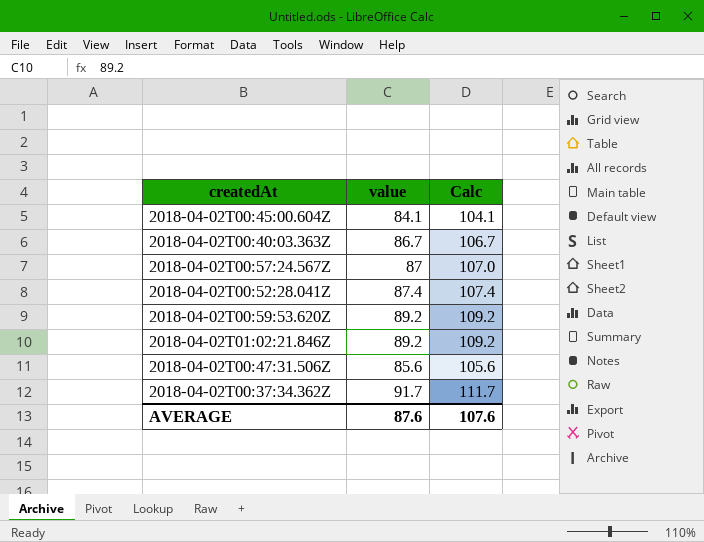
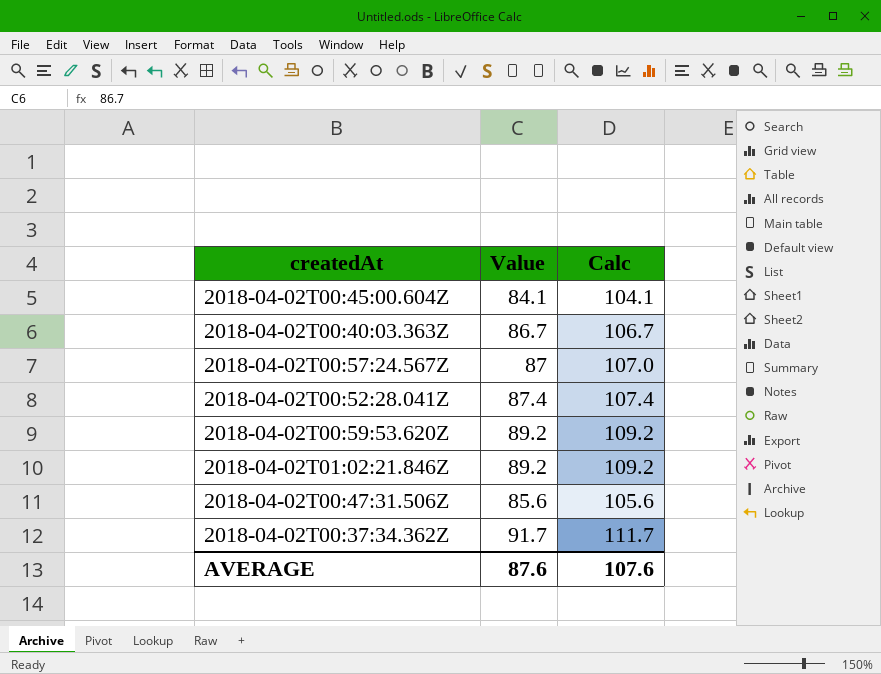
column name: value -> Value

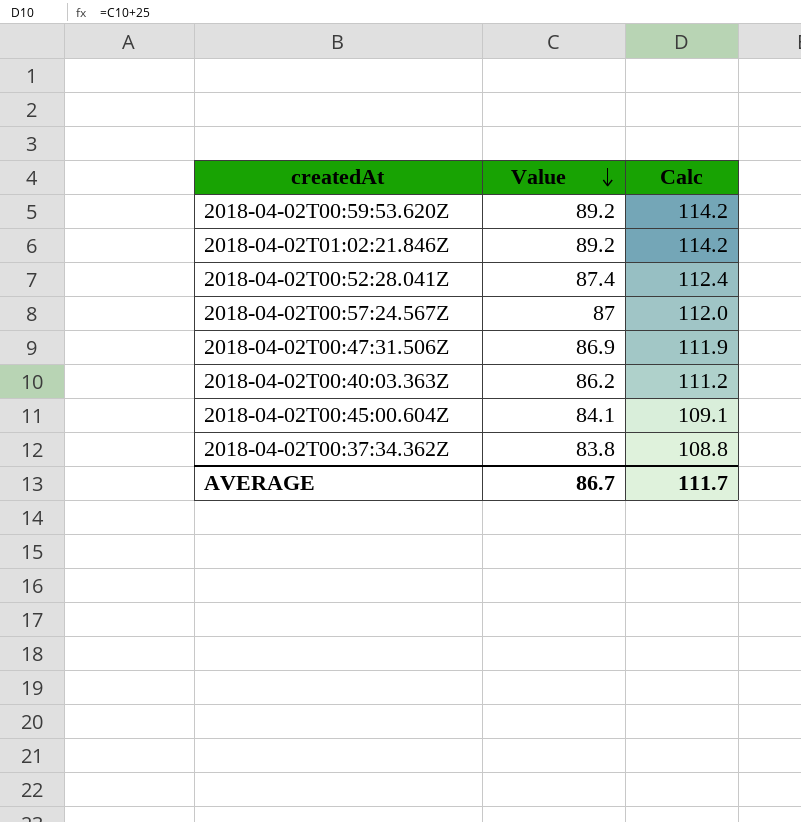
row order: none -> Value descending
column Calc | formula: [Value] + 20 -> [Value] + 25
2018-04-02T00:47:31.506Z | Value: 85.6 -> 86.9
2018-04-02T00:40:03.363Z | Value: 86.7 -> 86.2
2018-04-02T00:37:34.362Z | Value: 91.7 -> 83.8
AVERAGE | Value: 87.6 -> 86.7
AVERAGE | Calc: 107.6 -> 111.7

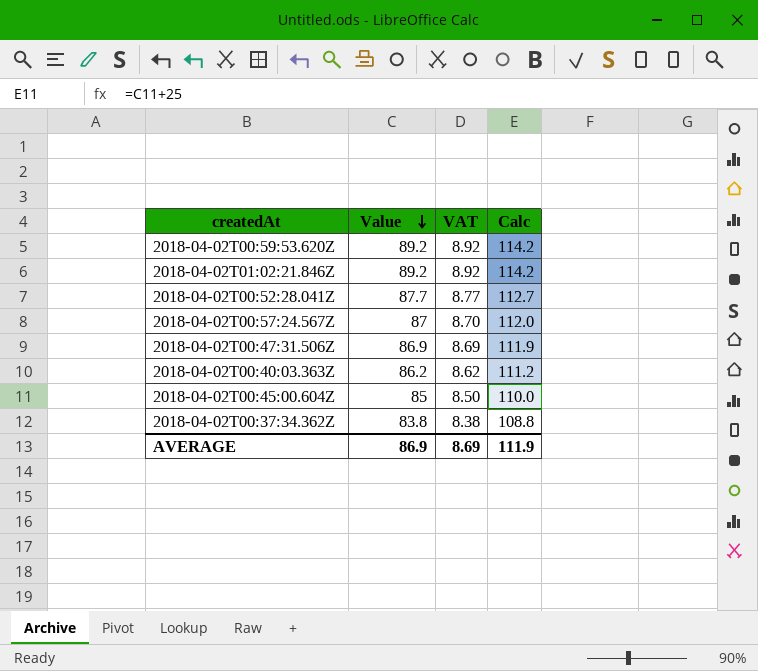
column VAT | formula: none -> [Value] * 0.1
2018-04-02T00:52:28.041Z | Value: 87.4 -> 87.7
2018-04-02T00:52:28.041Z | Calc: 112.4 -> 112.7
2018-04-02T00:45:00.604Z | Value: 84.1 -> 85
2018-04-02T00:45:00.604Z | Calc: 109.1 -> 110.0
AVERAGE | Value: 86.7 -> 86.9
AVERAGE | Calc: 111.7 -> 111.9

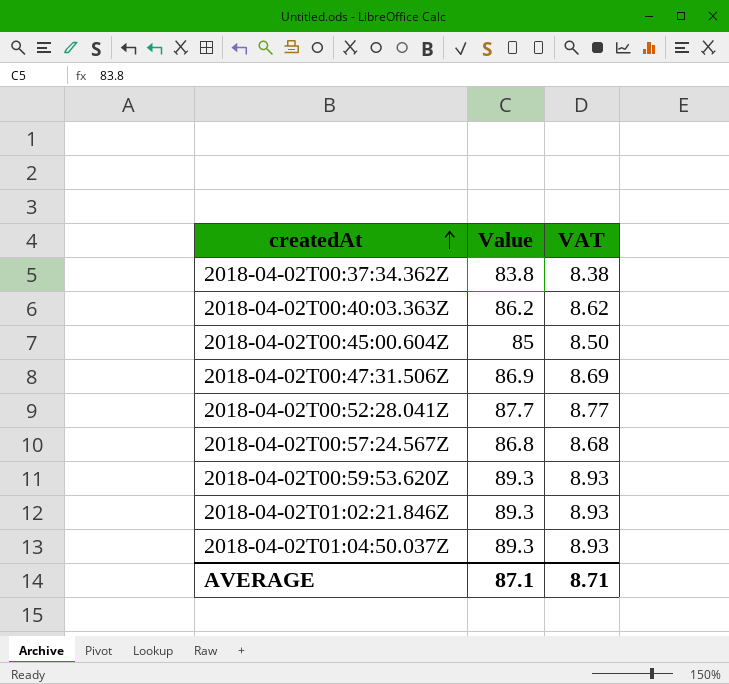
row order: Value descending -> createdAt ascending
column Calc | formula: [Value] + 25 -> none
2018-04-02T00:57:24.567Z | Value: 87 -> 86.8
2018-04-02T00:57:24.567Z | VAT: 8.70 -> 8.68
2018-04-02T00:59:53.620Z | Value: 89.2 -> 89.3
2018-04-02T00:59:53.620Z | VAT: 8.92 -> 8.93
2018-04-02T01:02:21.846Z | Value: 89.2 -> 89.3
2018-04-02T01:02:21.846Z | VAT: 8.92 -> 8.93
row 2018-04-02T01:04:50.037Z: none -> 89.3 | 8.93
AVERAGE | Value: 86.9 -> 87.1
AVERAGE | VAT: 8.69 -> 8.71

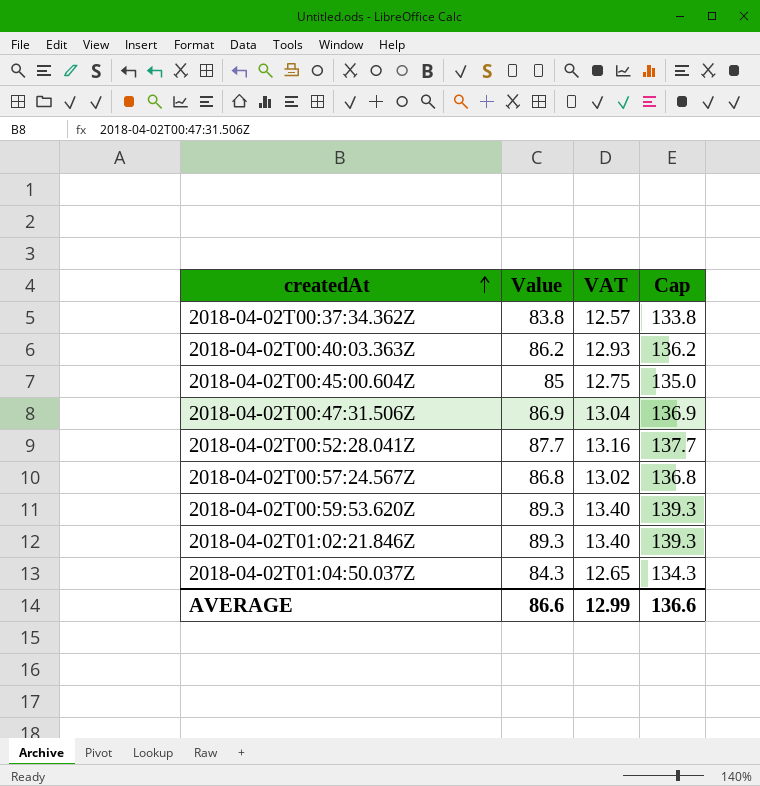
column VAT | formula: [Value] * 0.1 -> [Value] * 0.15
column Cap | formula: none -> [Value] + 50
2018-04-02T01:04:50.037Z | Value: 89.3 -> 84.3
AVERAGE | Value: 87.1 -> 86.6
AVERAGE | VAT: 8.71 -> 12.99

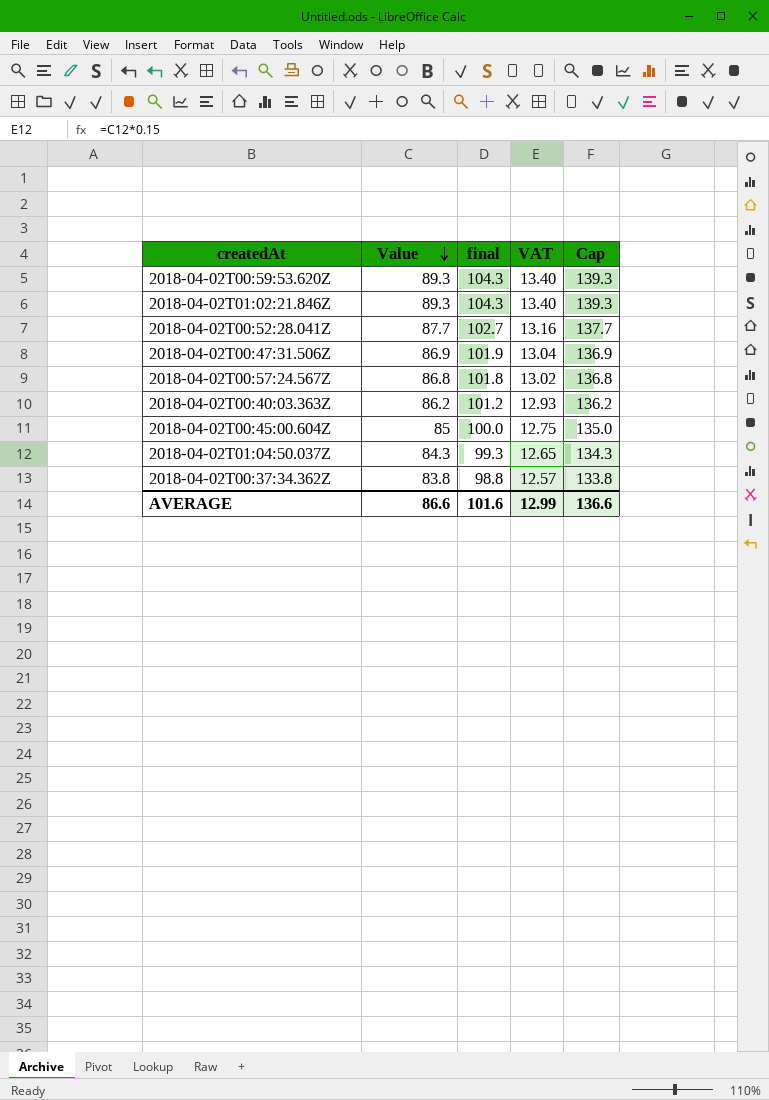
row order: createdAt ascending -> Value descending
column final | formula: none -> [Value] + 15

